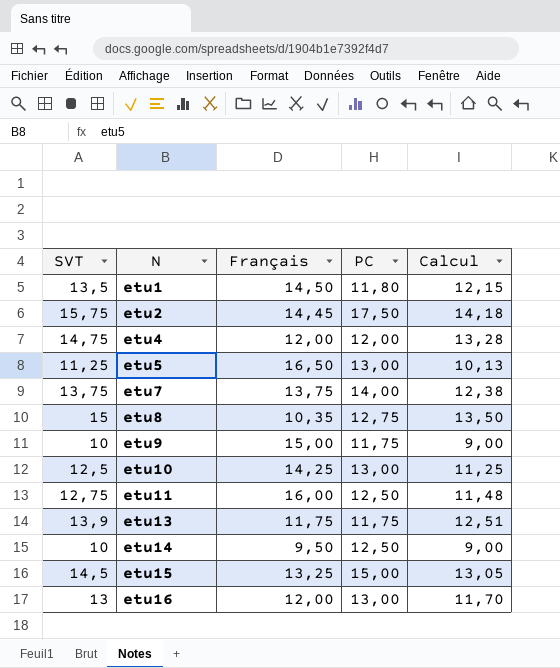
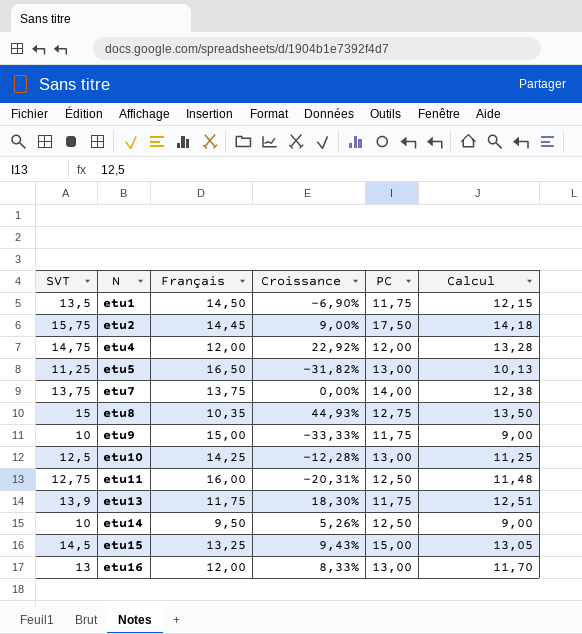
column Croissance | formula: none -> ([SVT] - [Français]) / [Français]
etu1 | PC: 11,80 -> 11,75

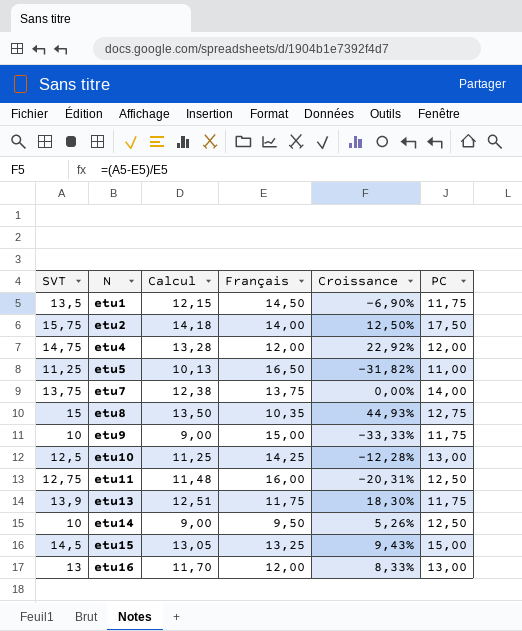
column Calcul | position: 6 -> 3
etu2 | Français: 14,45 -> 14,00
etu2 | Croissance: 9,00% -> 12,50%
etu5 | PC: 13,00 -> 11,00

